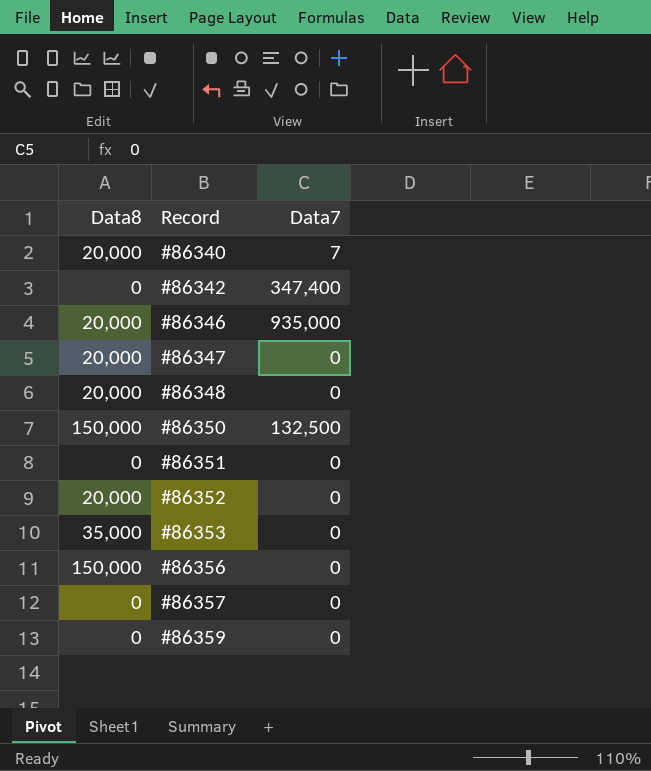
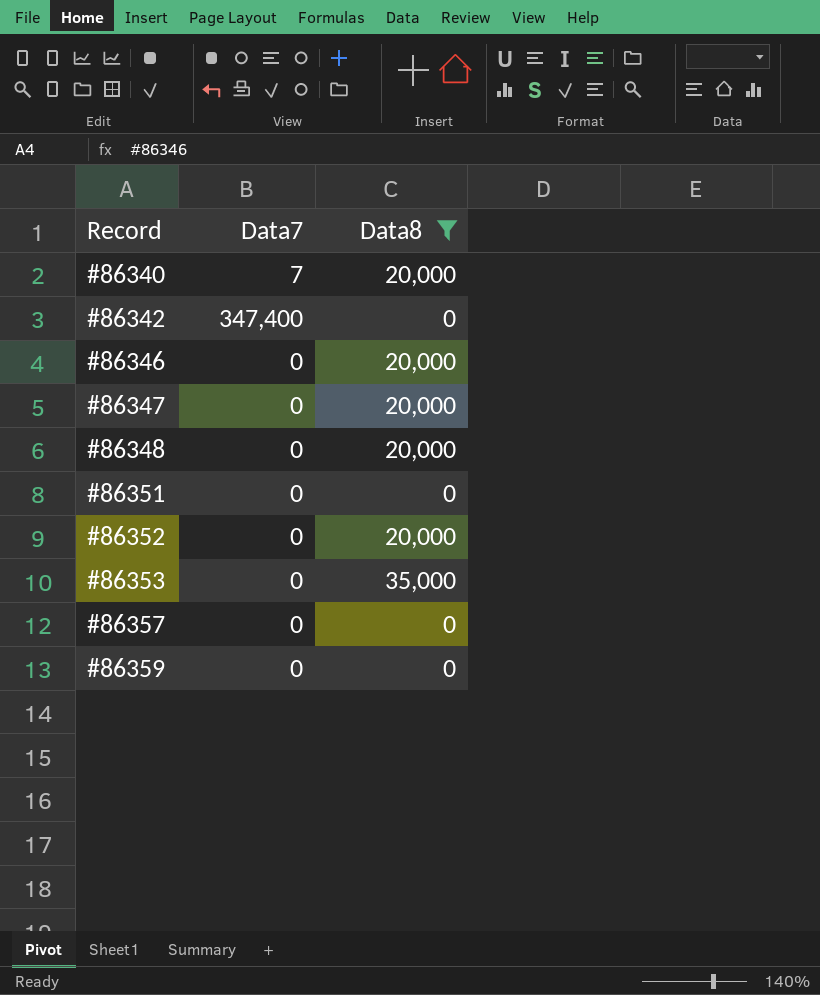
filter: none -> Data8 != 150,000
column Data8 | position: 1 -> 3
#86346 | Data7: 935,000 -> 0

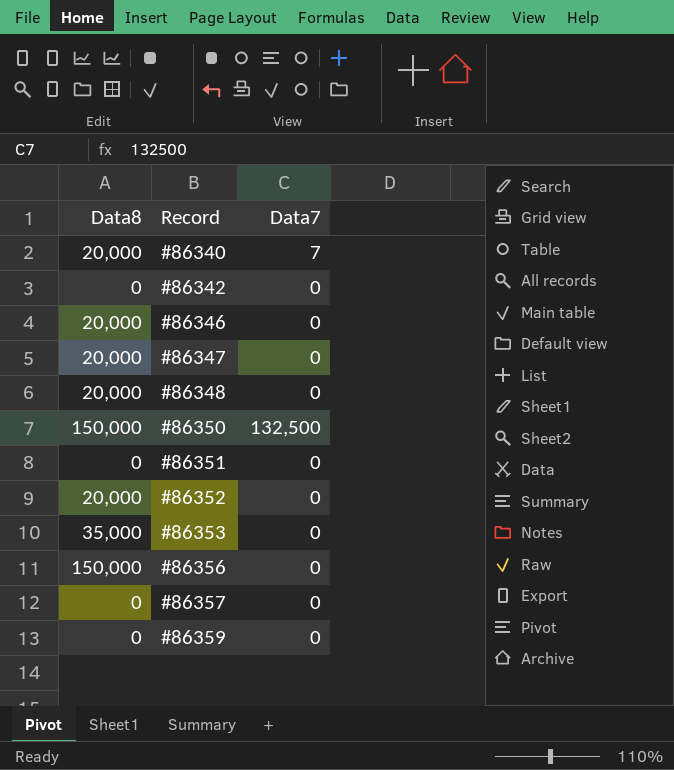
filter: Data8 != 150,000 -> none
column Data8 | position: 3 -> 1
#86342 | Data7: 347,400 -> 0

